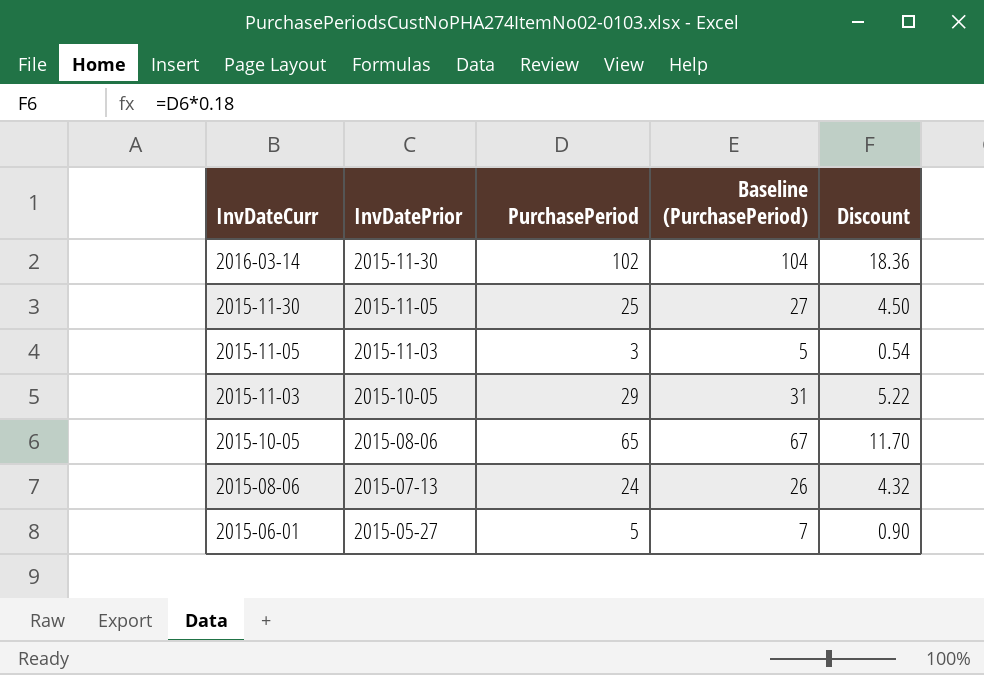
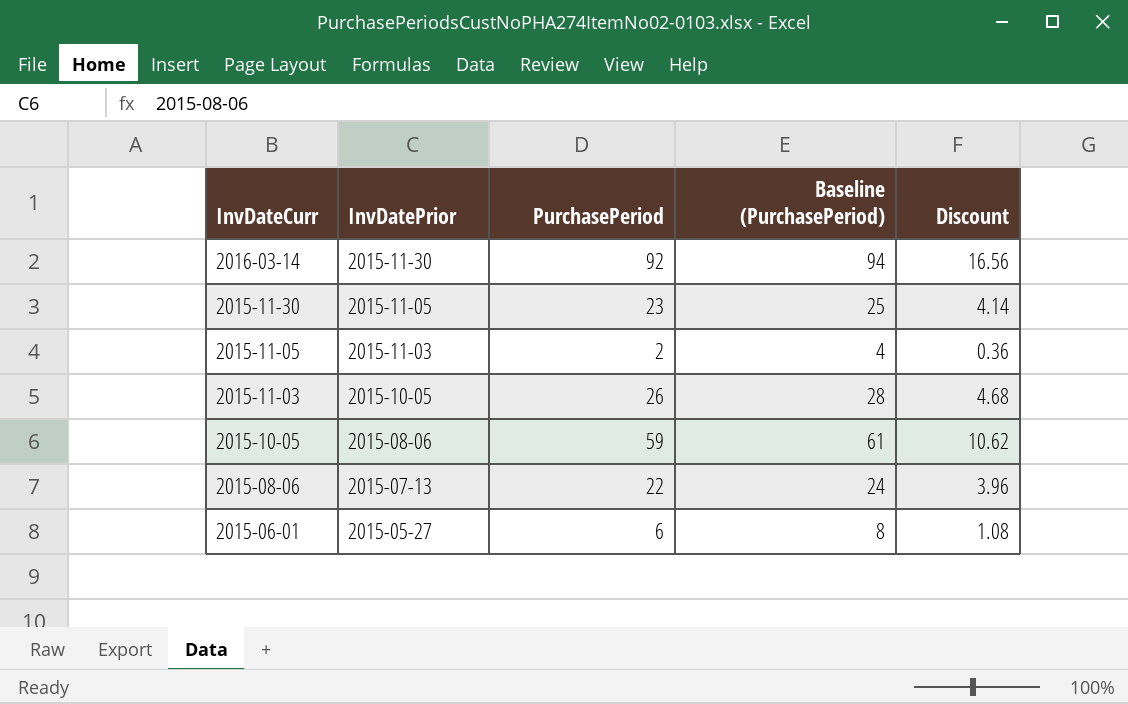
2016-03-14 | PurchasePeriod: 102 -> 92
2016-03-14 | Baseline (PurchasePeriod): 104 -> 94
2016-03-14 | Discount: 18.36 -> 16.56
2015-11-30 | PurchasePeriod: 25 -> 23
2015-11-30 | Baseline (PurchasePeriod): 27 -> 25
2015-11-30 | Discount: 4.50 -> 4.14
2015-11-05 | PurchasePeriod: 3 -> 2
2015-11-05 | Baseline (PurchasePeriod): 5 -> 4
2015-11-05 | Discount: 0.54 -> 0.36
2015-11-03 | PurchasePeriod: 29 -> 26
2015-11-03 | Baseline (PurchasePeriod): 31 -> 28
2015-11-03 | Discount: 5.22 -> 4.68
2015-10-05 | PurchasePeriod: 65 -> 59
2015-10-05 | Baseline (PurchasePeriod): 67 -> 61
2015-10-05 | Discount: 11.70 -> 10.62
2015-08-06 | PurchasePeriod: 24 -> 22
2015-08-06 | Baseline (PurchasePeriod): 26 -> 24
2015-08-06 | Discount: 4.32 -> 3.96
2015-06-01 | PurchasePeriod: 5 -> 6
2015-06-01 | Baseline (PurchasePeriod): 7 -> 8
2015-06-01 | Discount: 0.90 -> 1.08

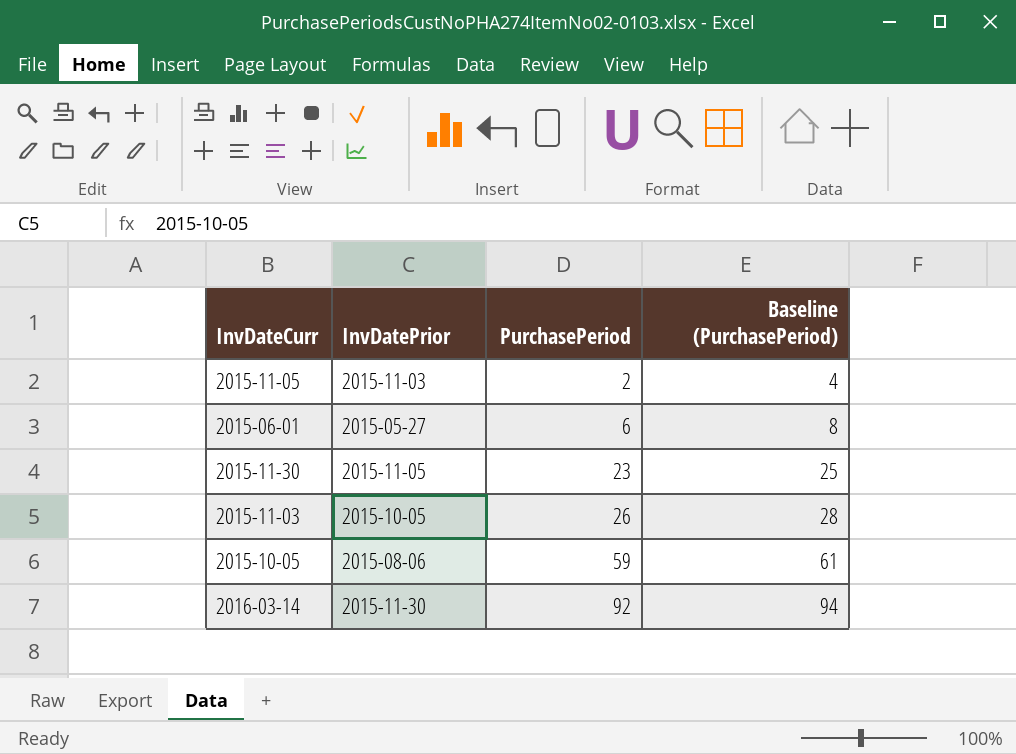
row order: InvDateCurr descending -> PurchasePeriod ascending
column Discount | formula: [PurchasePeriod] * 0.18 -> none
row 2015-08-06: 2015-07-13 | 22 | 24 | 3.96 -> none

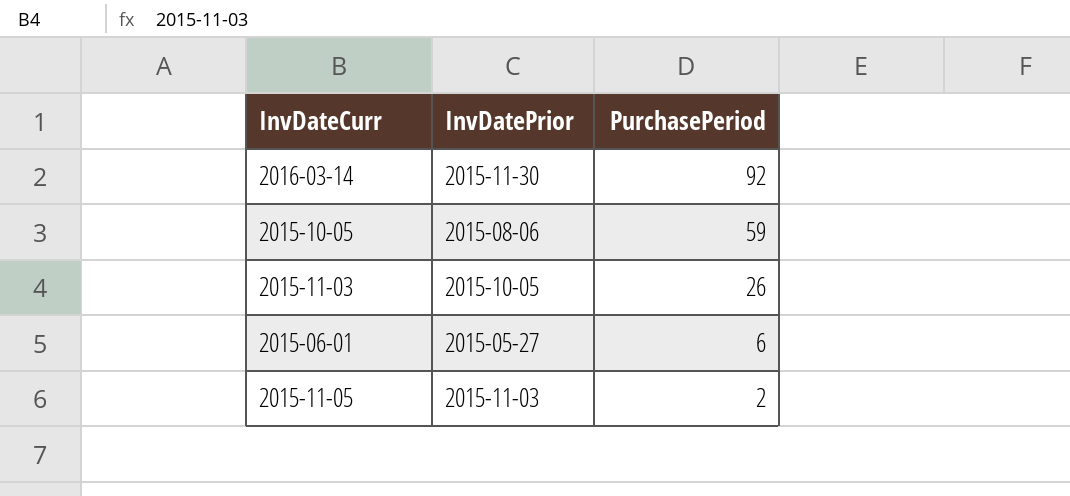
row order: PurchasePeriod ascending -> PurchasePeriod descending
column Baseline (PurchasePeriod) | formula: [PurchasePeriod] + 2 -> none
row 2015-11-30: 2015-11-05 | 23 | 25 -> none

